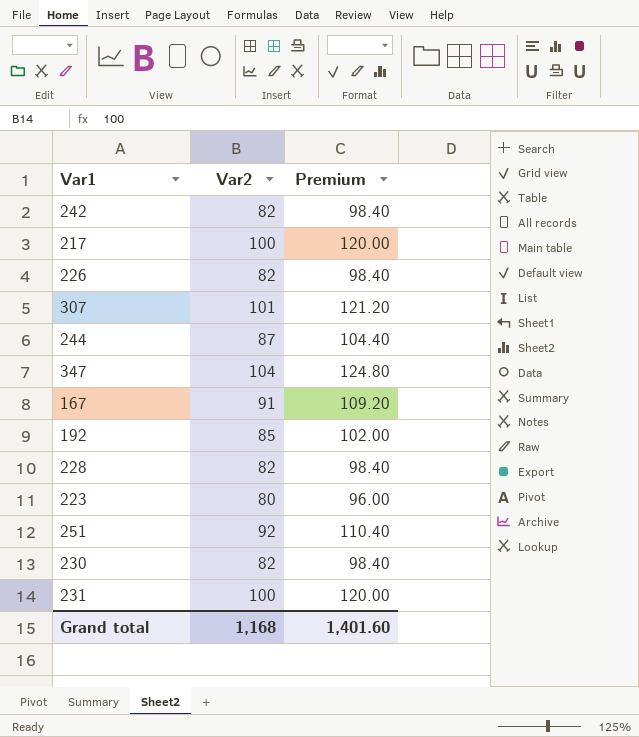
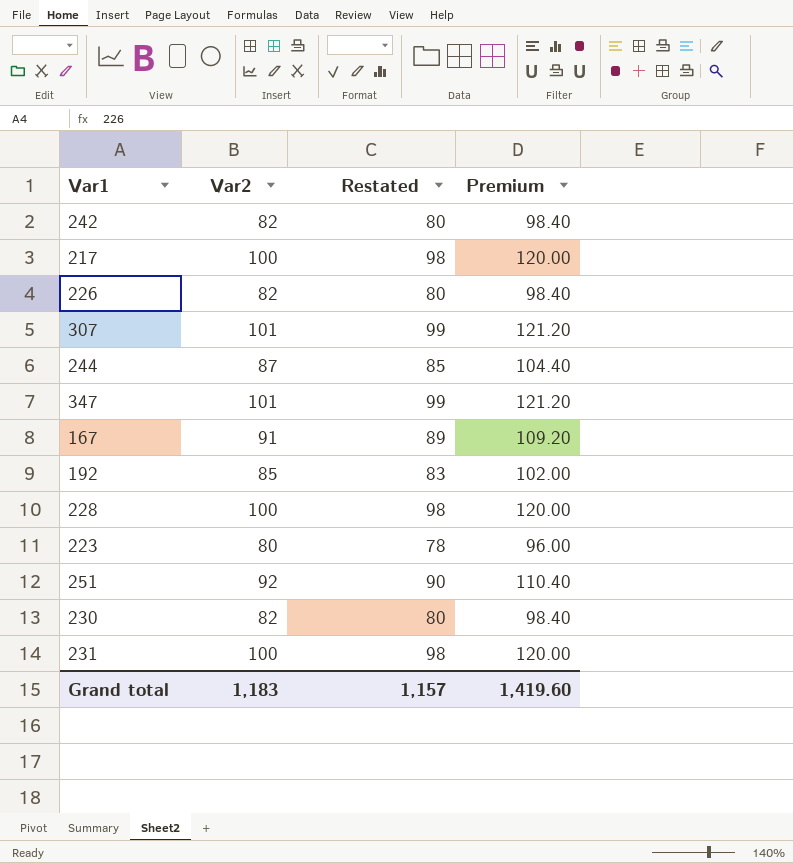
column Restated | formula: none -> [Var2] - 2
347 | Var2: 104 -> 101
347 | Premium: 124.80 -> 121.20
228 | Var2: 82 -> 100
228 | Premium: 98.40 -> 120.00
Grand total | Var2: 1,168 -> 1,183
Grand total | Premium: 1,401.60 -> 1,419.60

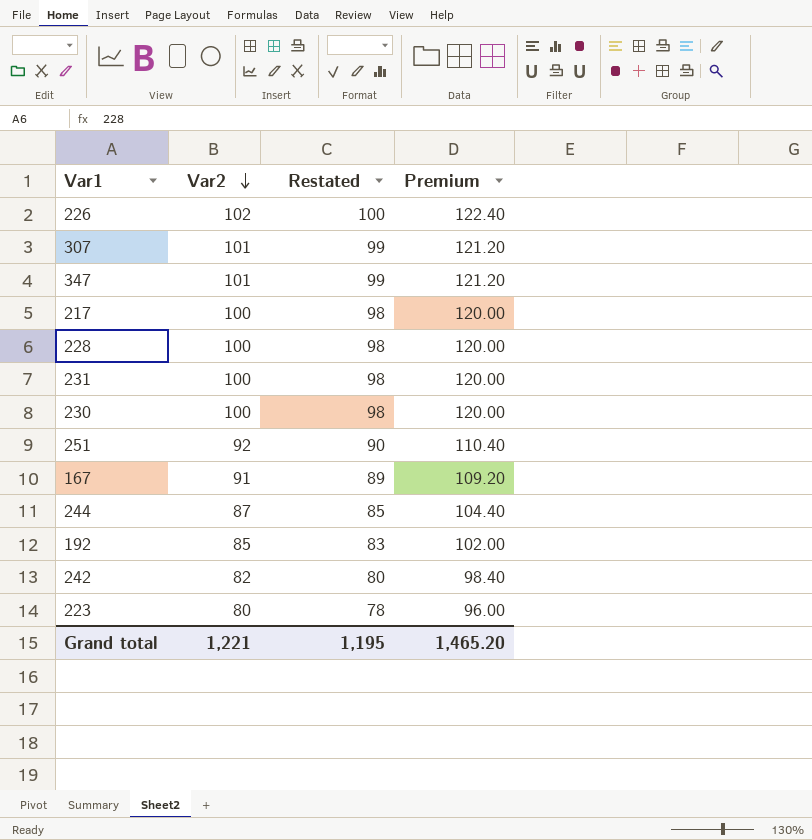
row order: none -> Var2 descending
226 | Var2: 82 -> 102
226 | Restated: 80 -> 100
226 | Premium: 98.40 -> 122.40
230 | Var2: 82 -> 100
230 | Restated: 80 -> 98
230 | Premium: 98.40 -> 120.00
Grand total | Var2: 1,183 -> 1,221
Grand total | Restated: 1,157 -> 1,195
Grand total | Premium: 1,419.60 -> 1,465.20

